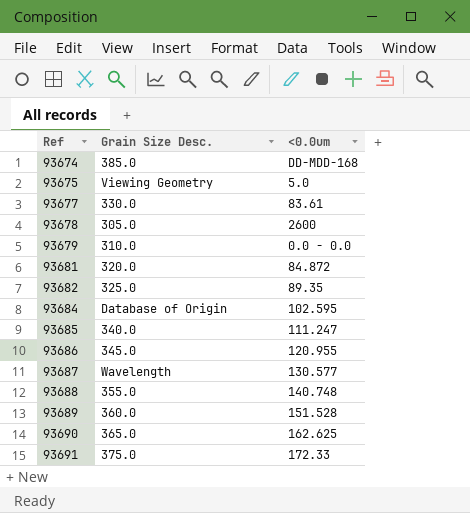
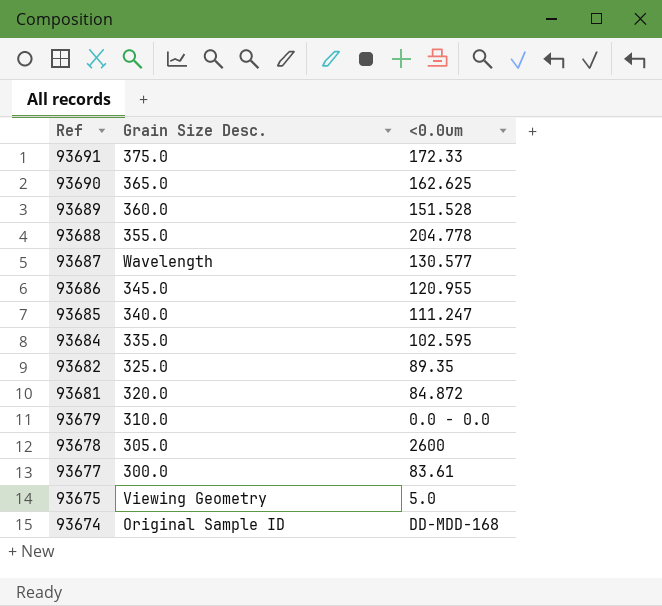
row order: Ref ascending -> Ref descending
93688 | <0.0um: 140.748 -> 204.778
93684 | Grain Size Desc.: Database of Origin -> 335.0
93677 | Grain Size Desc.: 330.0 -> 300.0
93674 | Grain Size Desc.: 385.0 -> Original Sample ID

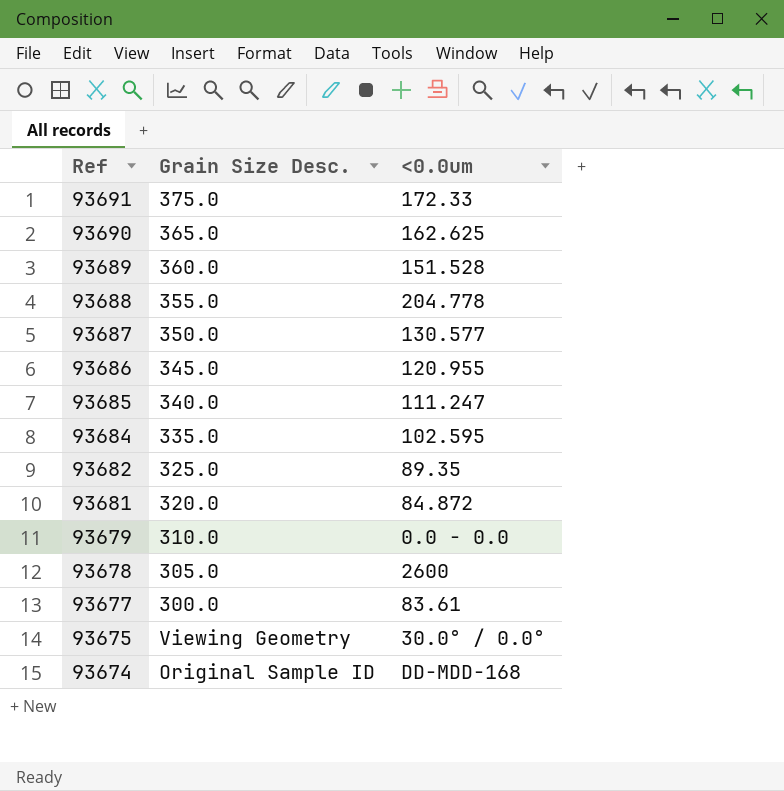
93687 | Grain Size Desc.: Wavelength -> 350.0
93675 | <0.0um: 5.0 -> 30.0° / 0.0°

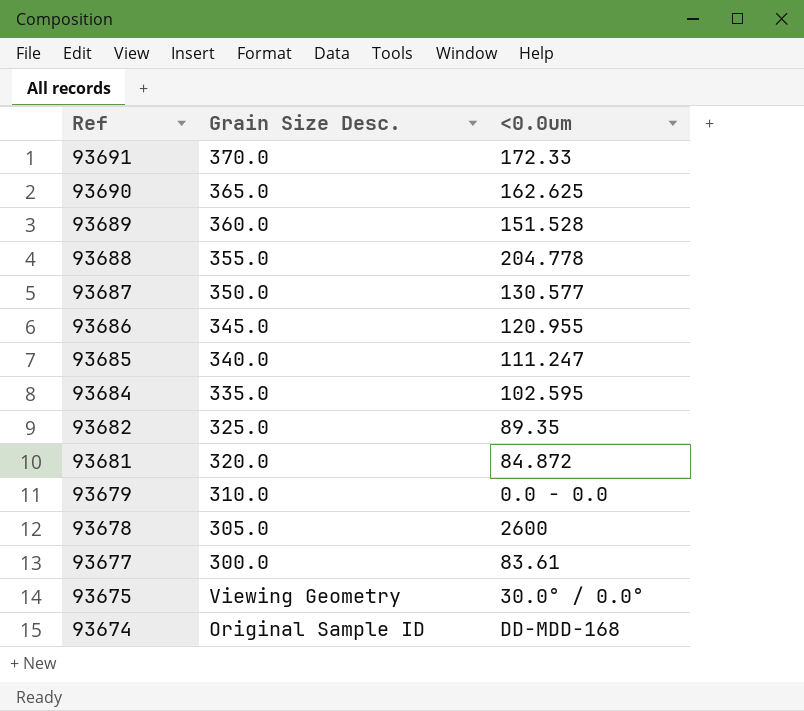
93691 | Grain Size Desc.: 375.0 -> 370.0

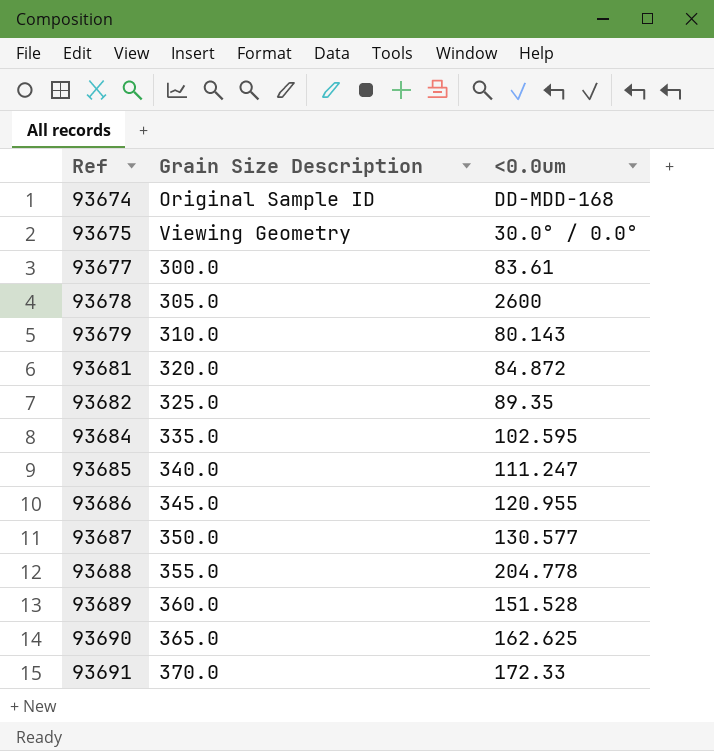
row order: Ref descending -> Ref ascending
column name: Grain Size Desc. -> Grain Size Description
93679 | <0.0um: 0.0 - 0.0 -> 80.143

